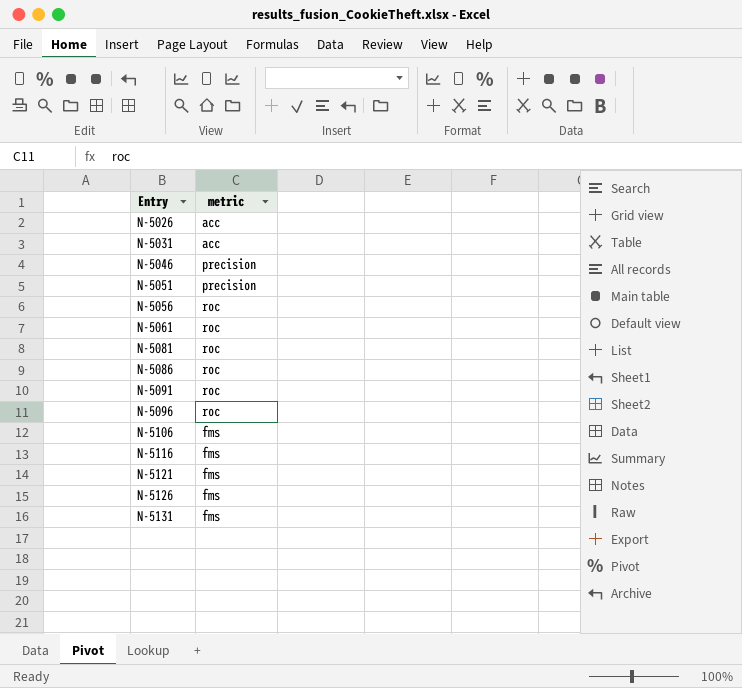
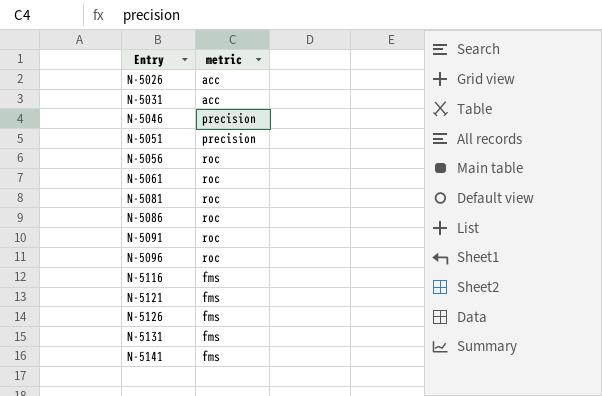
row N-5106: fms -> none
row N-5141: none -> fms

